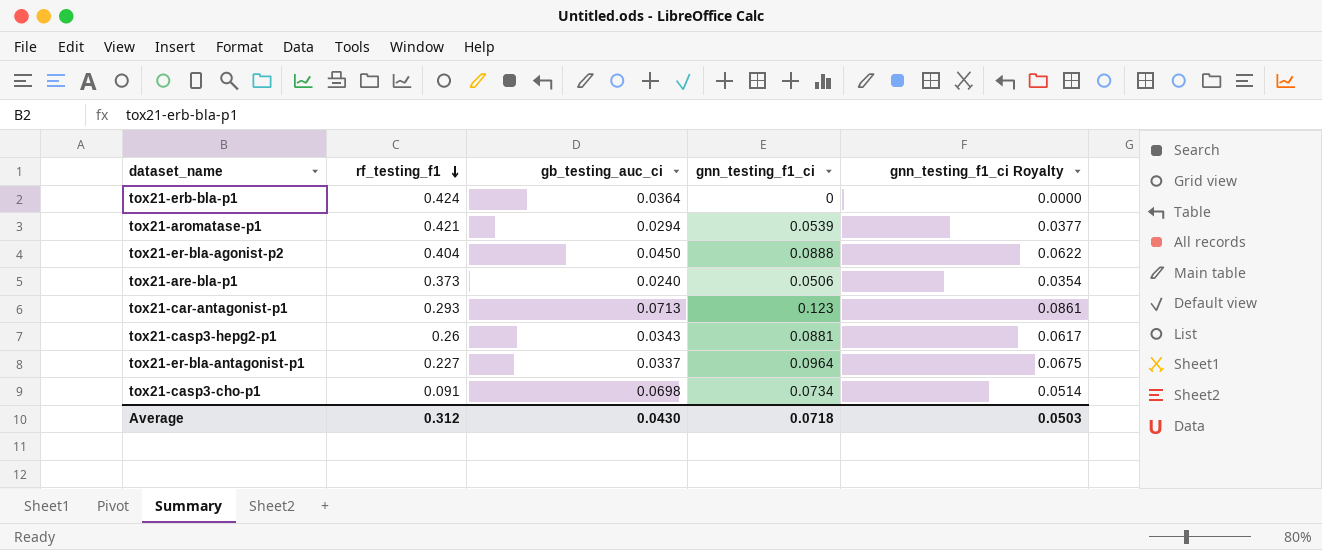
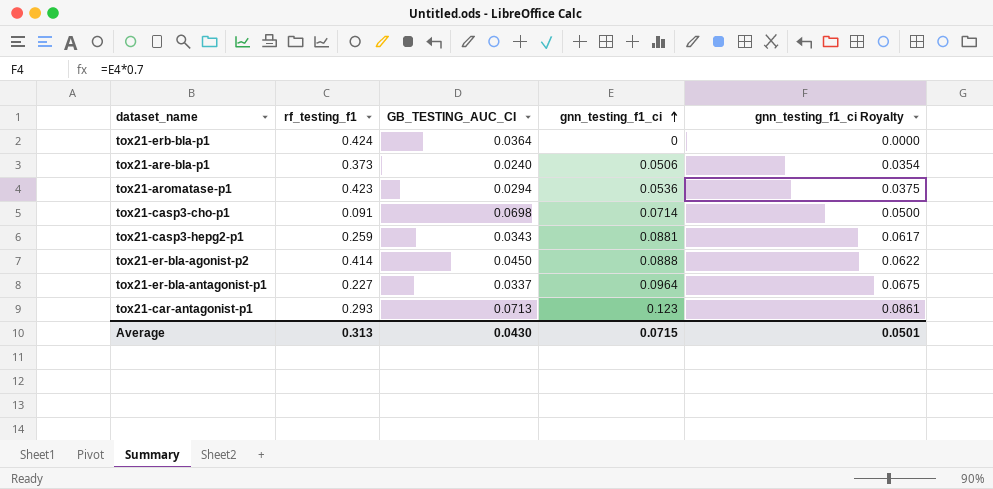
row order: rf_testing_f1 descending -> gnn_testing_f1_ci ascending
column name: gb_testing_auc_ci -> GB_TESTING_AUC_CI
tox21-aromatase-p1 | rf_testing_f1: 0.421 -> 0.423
tox21-aromatase-p1 | gnn_testing_f1_ci: 0.0539 -> 0.0536
tox21-aromatase-p1 | gnn_testing_f1_ci Royalty: 0.0377 -> 0.0375
tox21-casp3-cho-p1 | gnn_testing_f1_ci: 0.0734 -> 0.0714
tox21-casp3-cho-p1 | gnn_testing_f1_ci Royalty: 0.0514 -> 0.0500
tox21-casp3-hepg2-p1 | rf_testing_f1: 0.26 -> 0.259
tox21-er-bla-agonist-p2 | rf_testing_f1: 0.404 -> 0.414
Average | rf_testing_f1: 0.312 -> 0.313
Average | gnn_testing_f1_ci: 0.0718 -> 0.0715
Average | gnn_testing_f1_ci Royalty: 0.0503 -> 0.0501

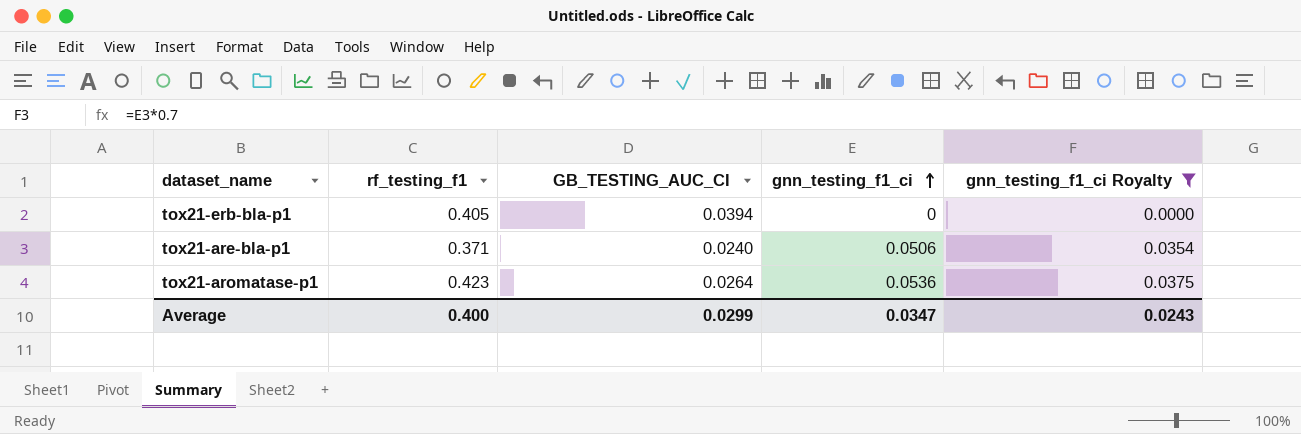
filter: none -> gnn_testing_f1_ci Royalty <= 0.0375
tox21-erb-bla-p1 | rf_testing_f1: 0.424 -> 0.405
tox21-erb-bla-p1 | GB_TESTING_AUC_CI: 0.0364 -> 0.0394
tox21-are-bla-p1 | rf_testing_f1: 0.373 -> 0.371
tox21-aromatase-p1 | GB_TESTING_AUC_CI: 0.0294 -> 0.0264
Average | rf_testing_f1: 0.313 -> 0.400
Average | GB_TESTING_AUC_CI: 0.0430 -> 0.0299
Average | gnn_testing_f1_ci: 0.0715 -> 0.0347
Average | gnn_testing_f1_ci Royalty: 0.0501 -> 0.0243

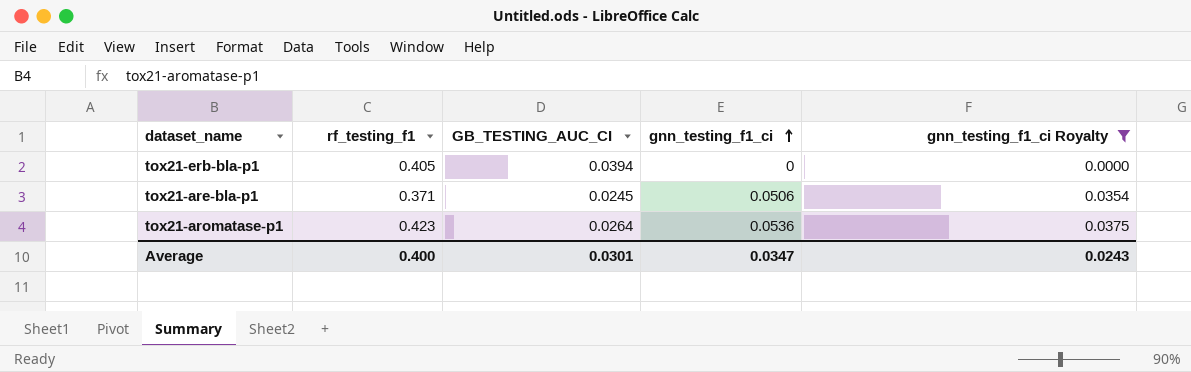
tox21-are-bla-p1 | GB_TESTING_AUC_CI: 0.0240 -> 0.0245
Average | GB_TESTING_AUC_CI: 0.0299 -> 0.0301

